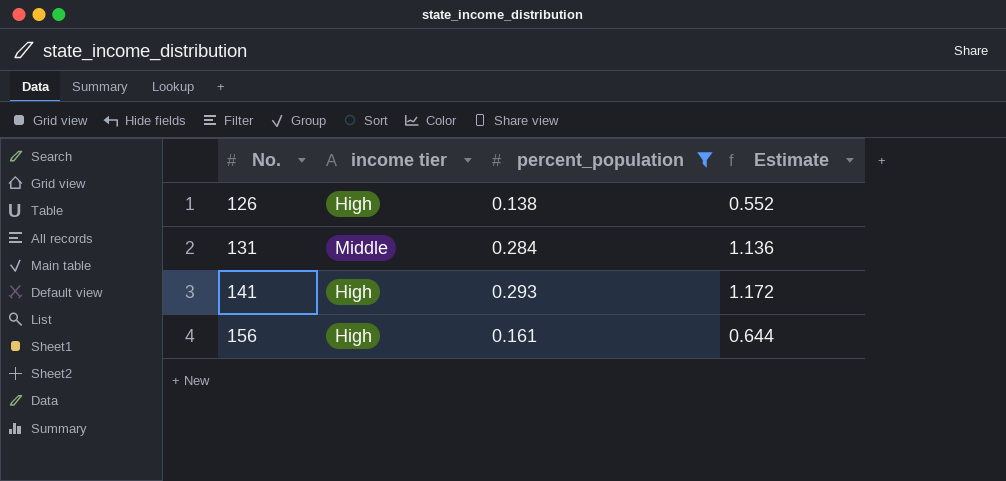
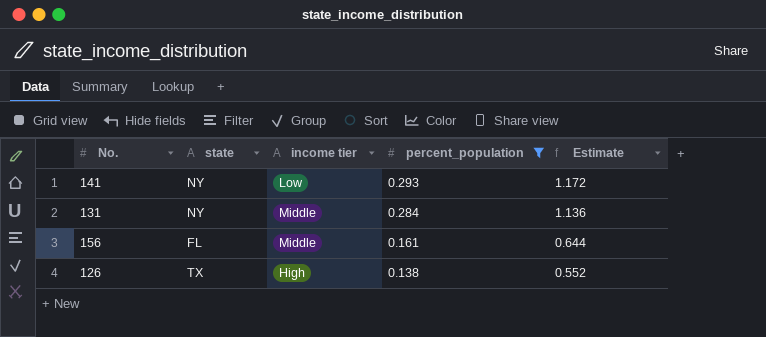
row order: No. ascending -> percent_population descending
column state | position: none -> 2
141 | income tier: High -> Low
156 | income tier: High -> Middle

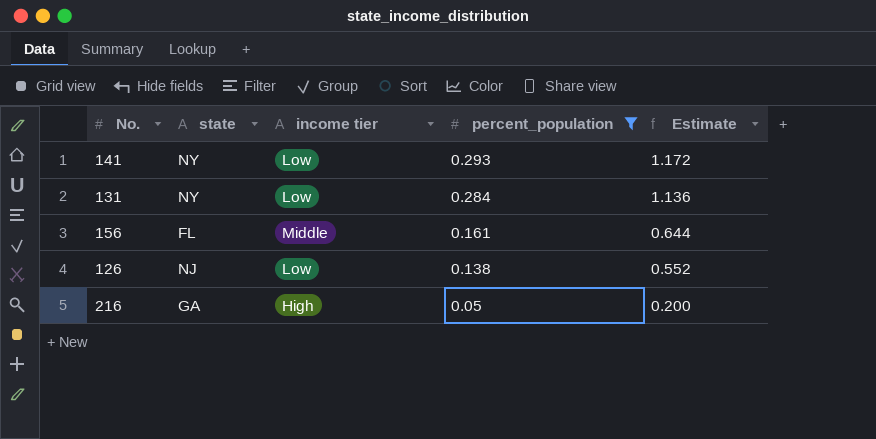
131 | income tier: Middle -> Low
126 | state: TX -> NJ
126 | income tier: High -> Low
row 216: none -> GA | High | 0.05 | 0.200

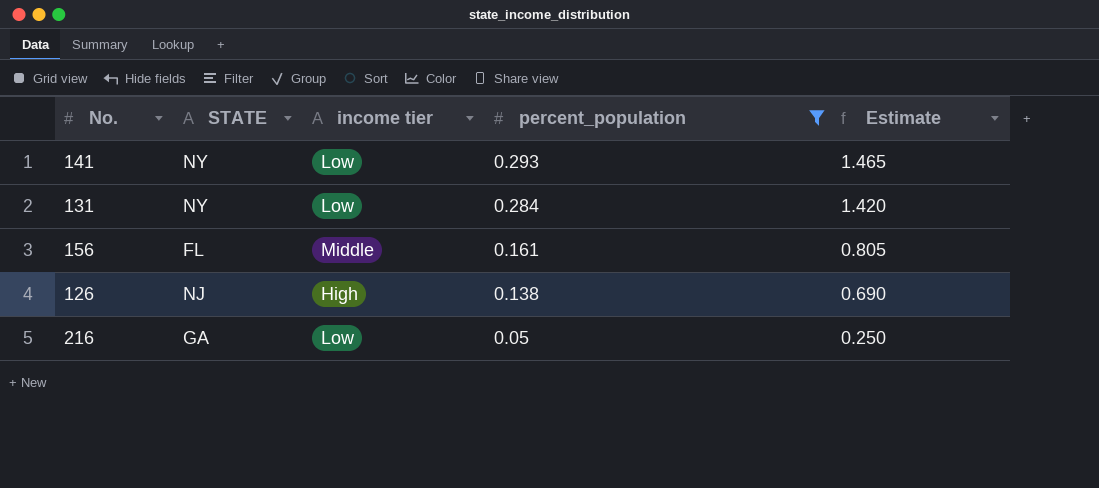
column name: state -> STATE
column Estimate | formula: [percent_population] * 4 -> [percent_population] * 5
126 | income tier: Low -> High
216 | income tier: High -> Low

